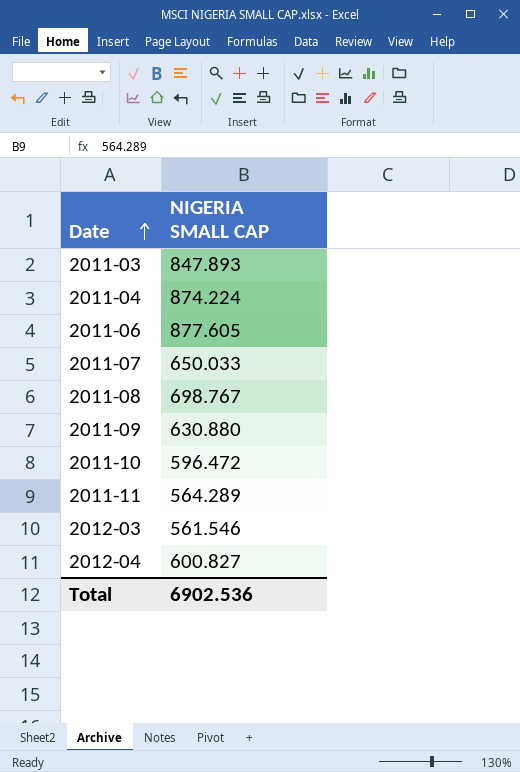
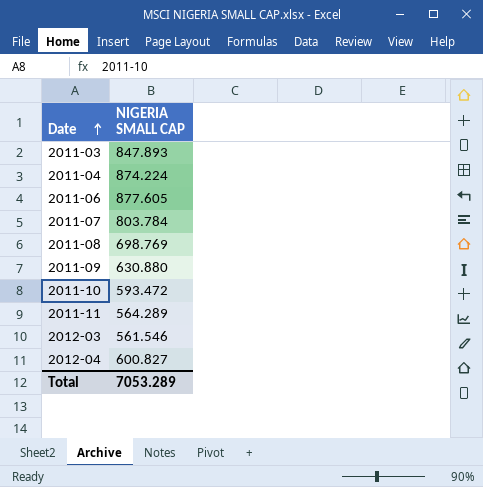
2011-07 | NIGERIA SMALL CAP: 650.033 -> 803.784
2011-08 | NIGERIA SMALL CAP: 698.767 -> 698.769
2011-10 | NIGERIA SMALL CAP: 596.472 -> 593.472
Total | NIGERIA SMALL CAP: 6902.536 -> 7053.289

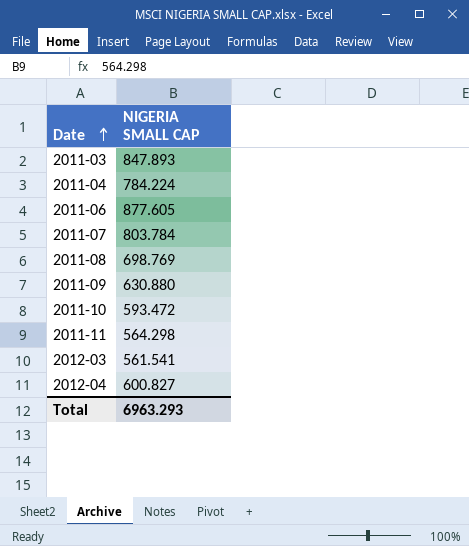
2011-04 | NIGERIA SMALL CAP: 874.224 -> 784.224
2011-11 | NIGERIA SMALL CAP: 564.289 -> 564.298
2012-03 | NIGERIA SMALL CAP: 561.546 -> 561.541
Total | NIGERIA SMALL CAP: 7053.289 -> 6963.293

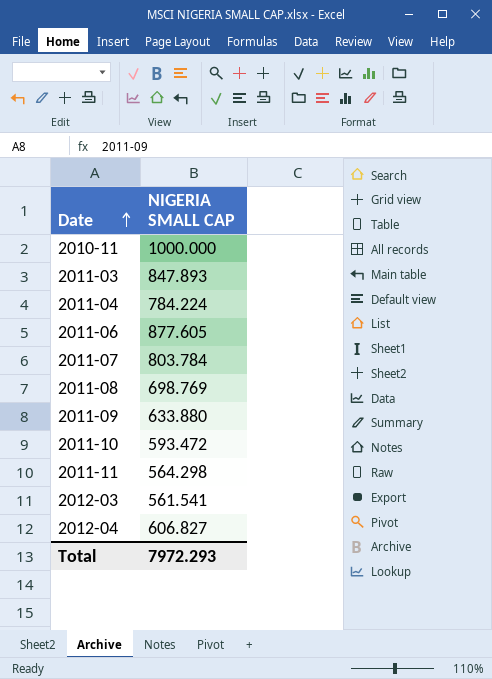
row 2010-11: none -> 1000.000
2011-09 | NIGERIA SMALL CAP: 630.880 -> 633.880
2012-04 | NIGERIA SMALL CAP: 600.827 -> 606.827
Total | NIGERIA SMALL CAP: 6963.293 -> 7972.293

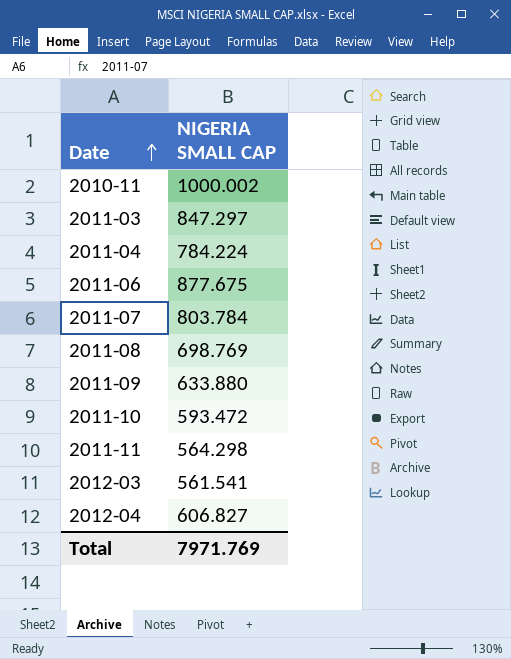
2010-11 | NIGERIA SMALL CAP: 1000.000 -> 1000.002
2011-03 | NIGERIA SMALL CAP: 847.893 -> 847.297
2011-06 | NIGERIA SMALL CAP: 877.605 -> 877.675
Total | NIGERIA SMALL CAP: 7972.293 -> 7971.769

